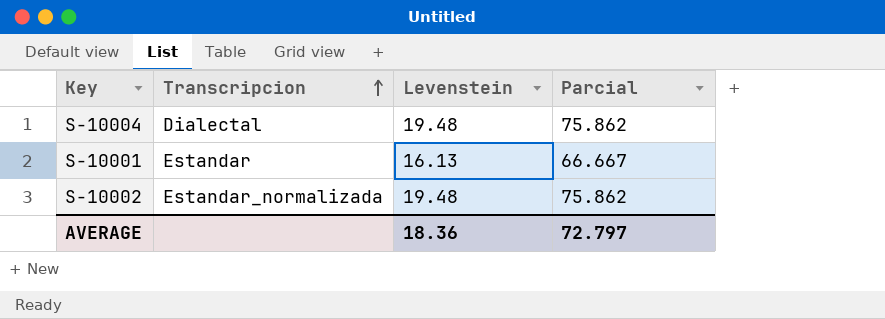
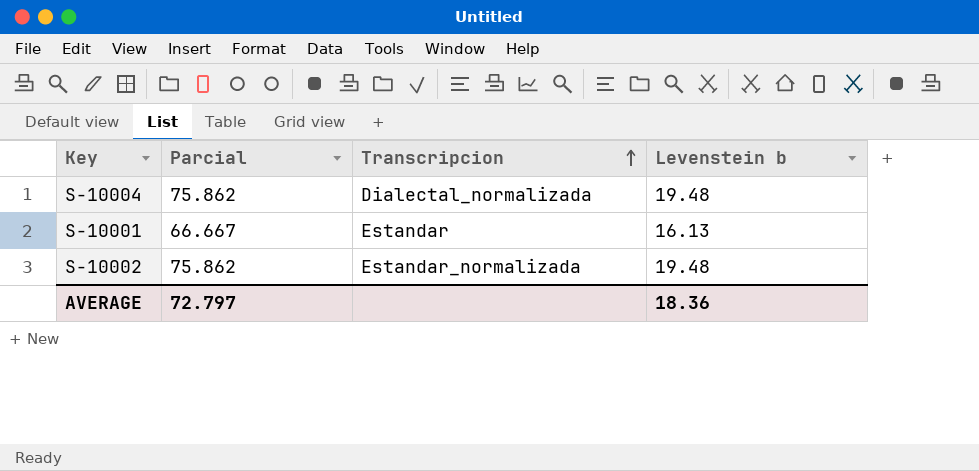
column Parcial | position: 4 -> 2
column name: Levenstein -> Levenstein b
S-10004 | Transcripcion: Dialectal -> Dialectal_normalizada

